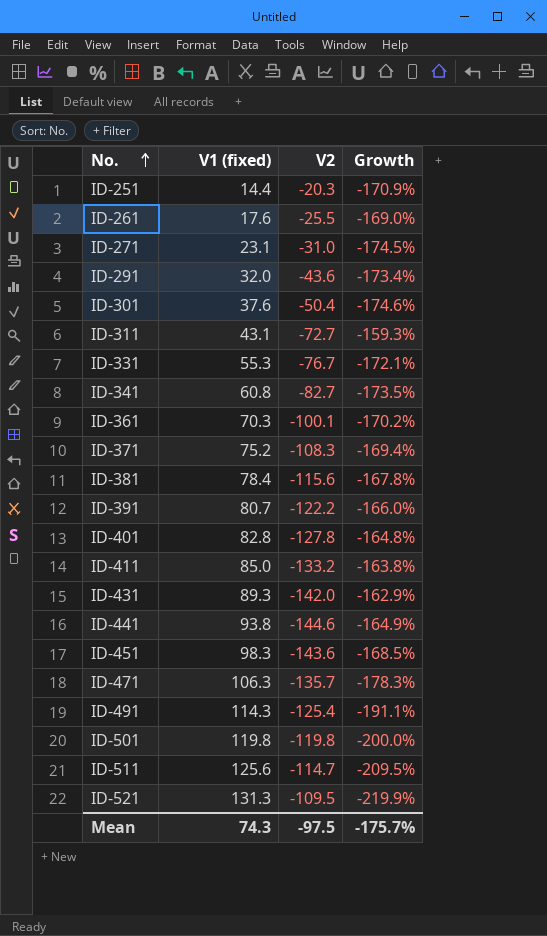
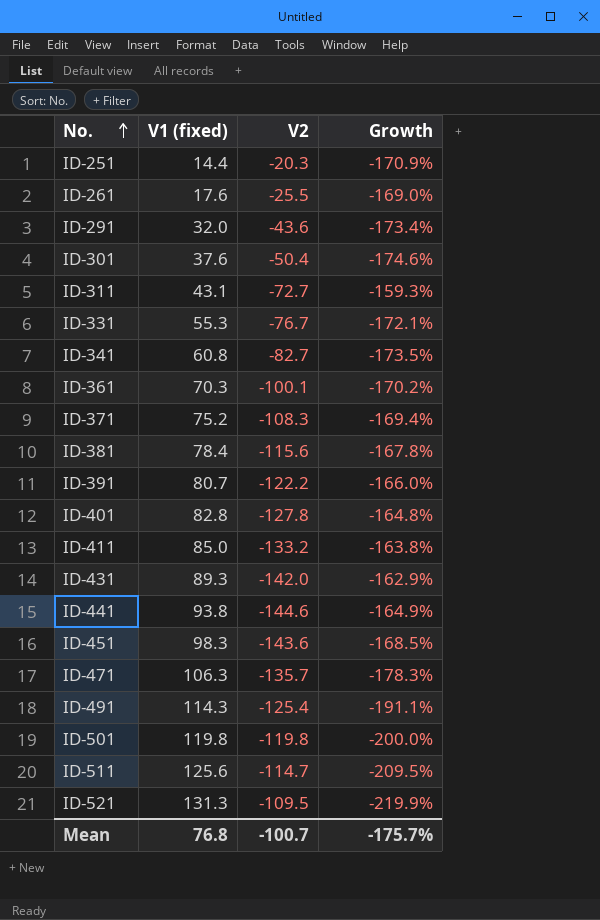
row ID-271: 23.1 | -31.0 | -174.5% -> none
Mean | V1 (fixed): 74.3 -> 76.8
Mean | V2: -97.5 -> -100.7

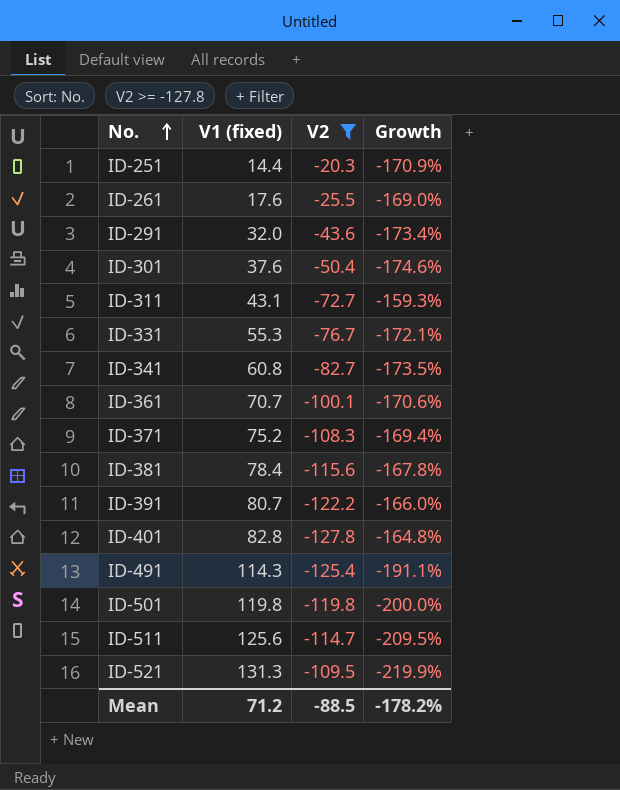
filter: none -> V2 >= -127.8
ID-361 | V1 (fixed): 70.3 -> 70.7
ID-361 | Growth: -170.2% -> -170.6%
Mean | V1 (fixed): 76.8 -> 71.2
Mean | V2: -100.7 -> -88.5
Mean | Growth: -175.7% -> -178.2%

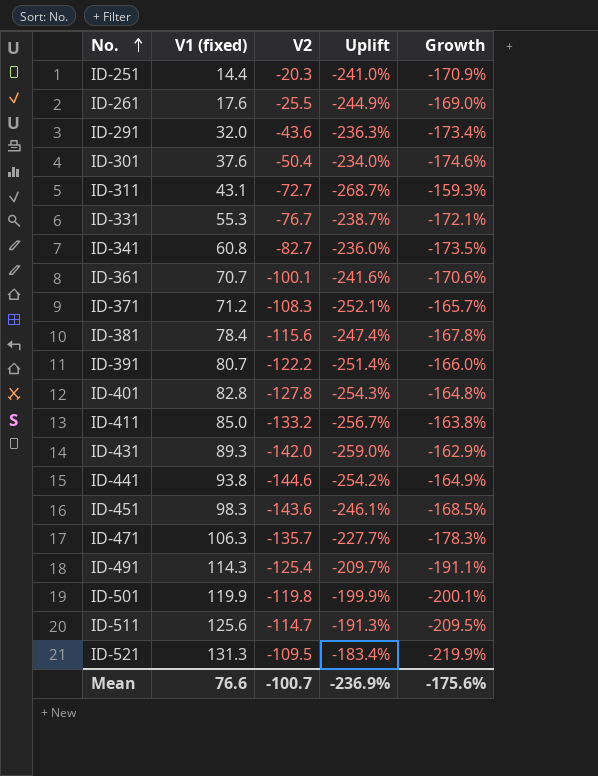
filter: V2 >= -127.8 -> none
column Uplift | formula: none -> ([V2] - [V1 (fixed)]) / [V1 (fixed)]
ID-371 | V1 (fixed): 75.2 -> 71.2
ID-371 | Growth: -169.4% -> -165.7%
ID-501 | V1 (fixed): 119.8 -> 119.9
ID-501 | Growth: -200.0% -> -200.1%
Mean | V1 (fixed): 71.2 -> 76.6
Mean | V2: -88.5 -> -100.7
Mean | Growth: -178.2% -> -175.6%

